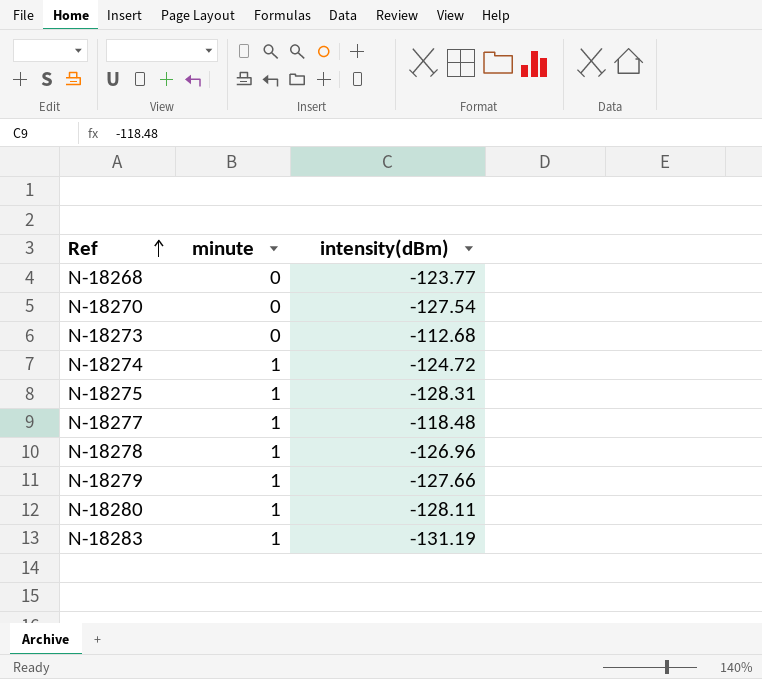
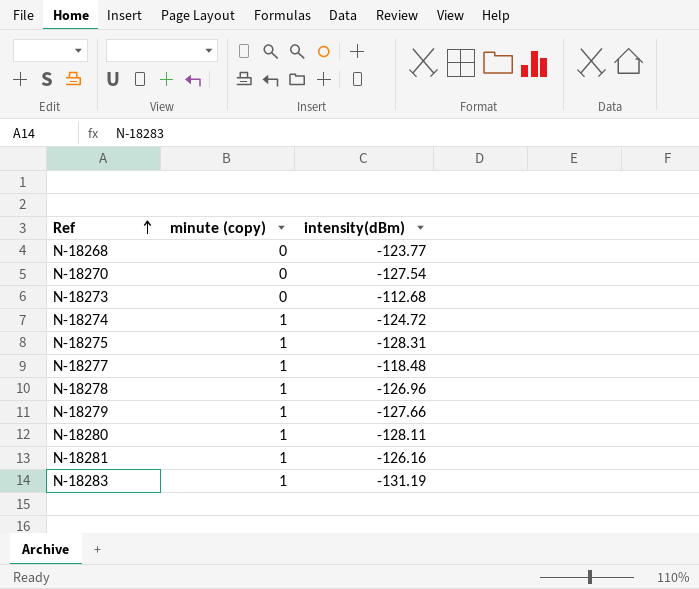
column name: minute -> minute (copy)
row N-18281: none -> 1 | -126.16

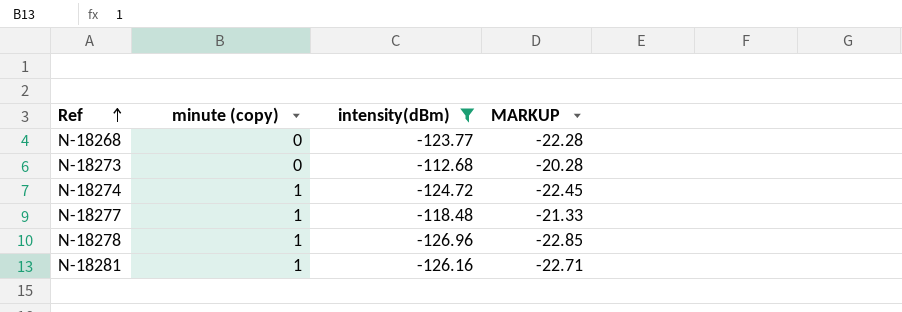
filter: none -> intensity(dBm) >= -126.96
column MARKUP | formula: none -> [intensity(dBm)] * 0.18

